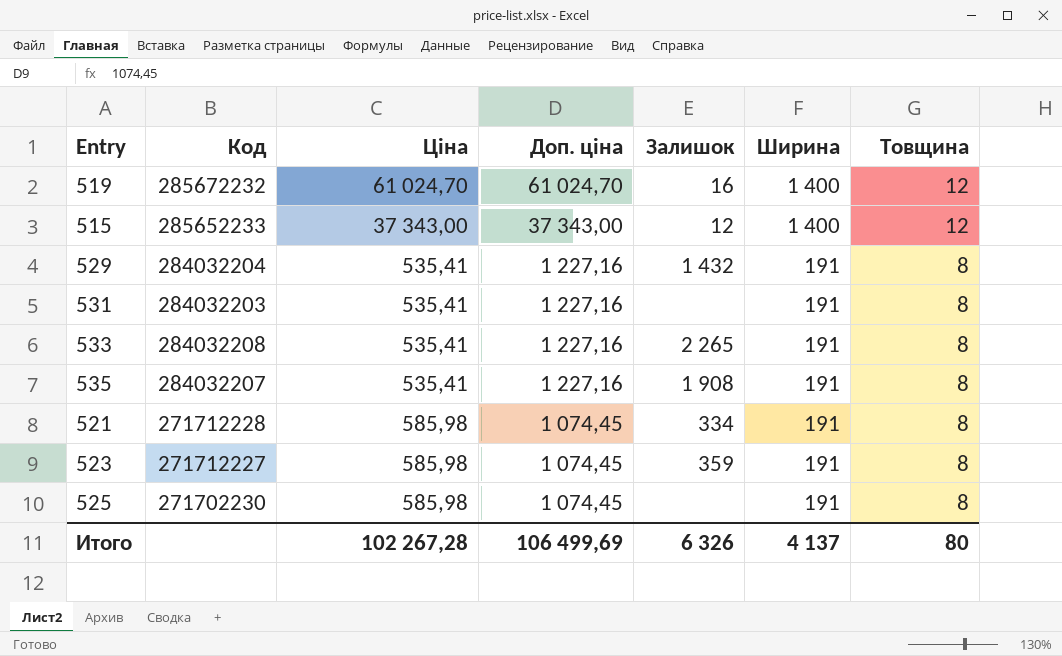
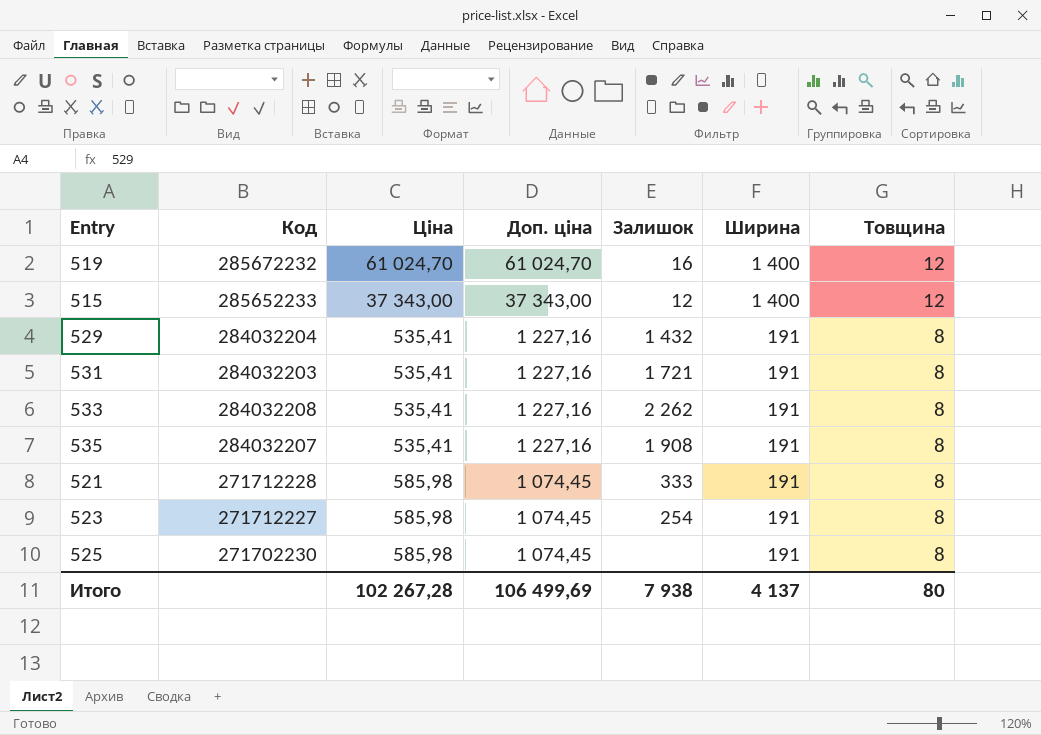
531 | Залишок: none -> 1 721
533 | Залишок: 2 265 -> 2 262
521 | Залишок: 334 -> 333
523 | Залишок: 359 -> 254
Итого | Залишок: 6 326 -> 7 938

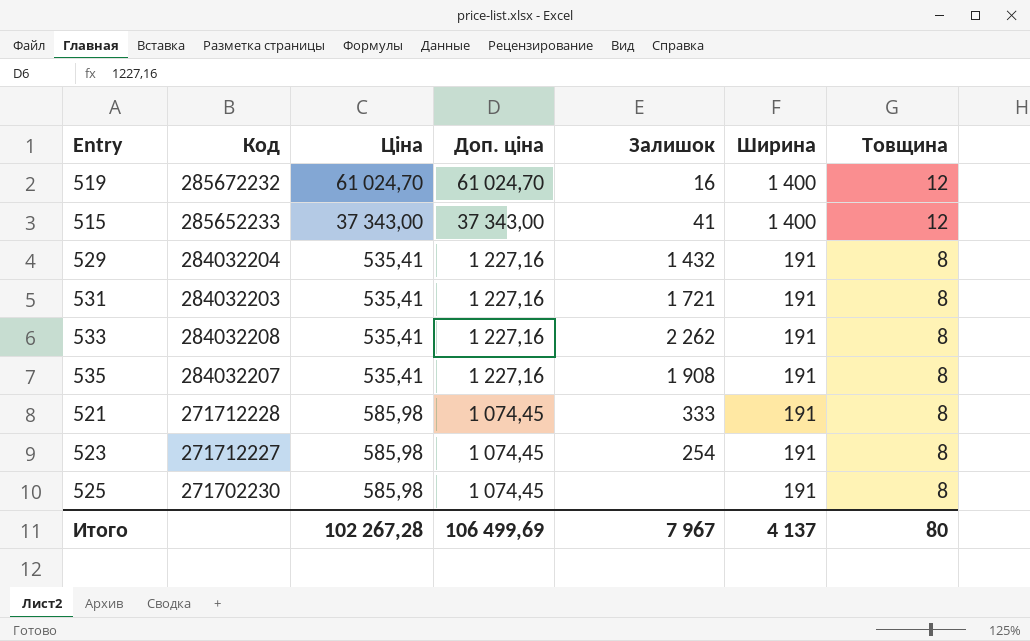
515 | Залишок: 12 -> 41
Итого | Залишок: 7 938 -> 7 967

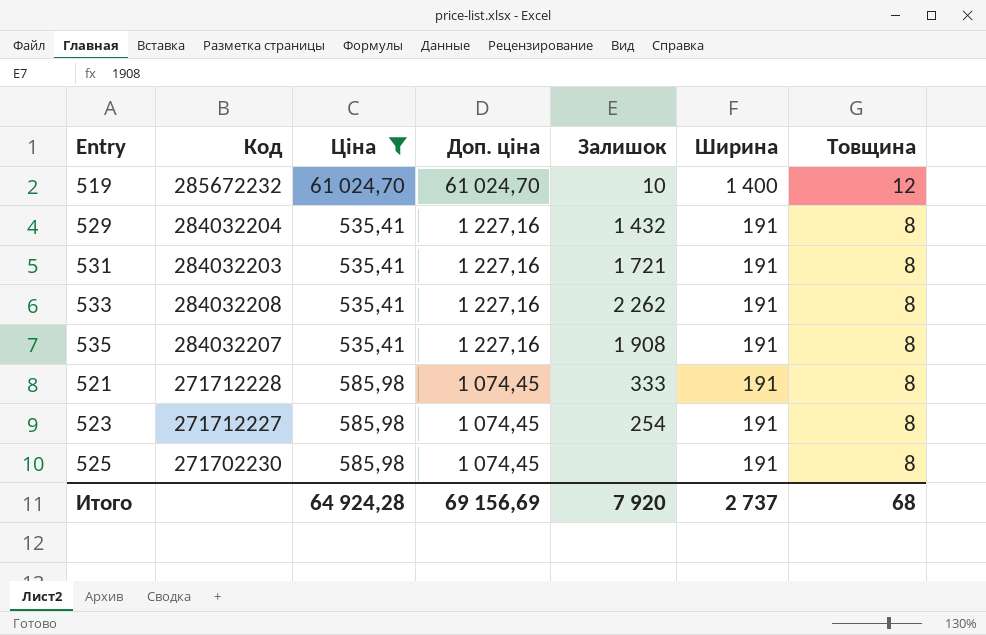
filter: none -> Ціна != 37 343,00
519 | Залишок: 16 -> 10
Итого | Ціна: 102 267,28 -> 64 924,28
Итого | Доп. ціна: 106 499,69 -> 69 156,69
Итого | Залишок: 7 967 -> 7 920
Итого | Ширина: 4 137 -> 2 737
Итого | Товщина: 80 -> 68

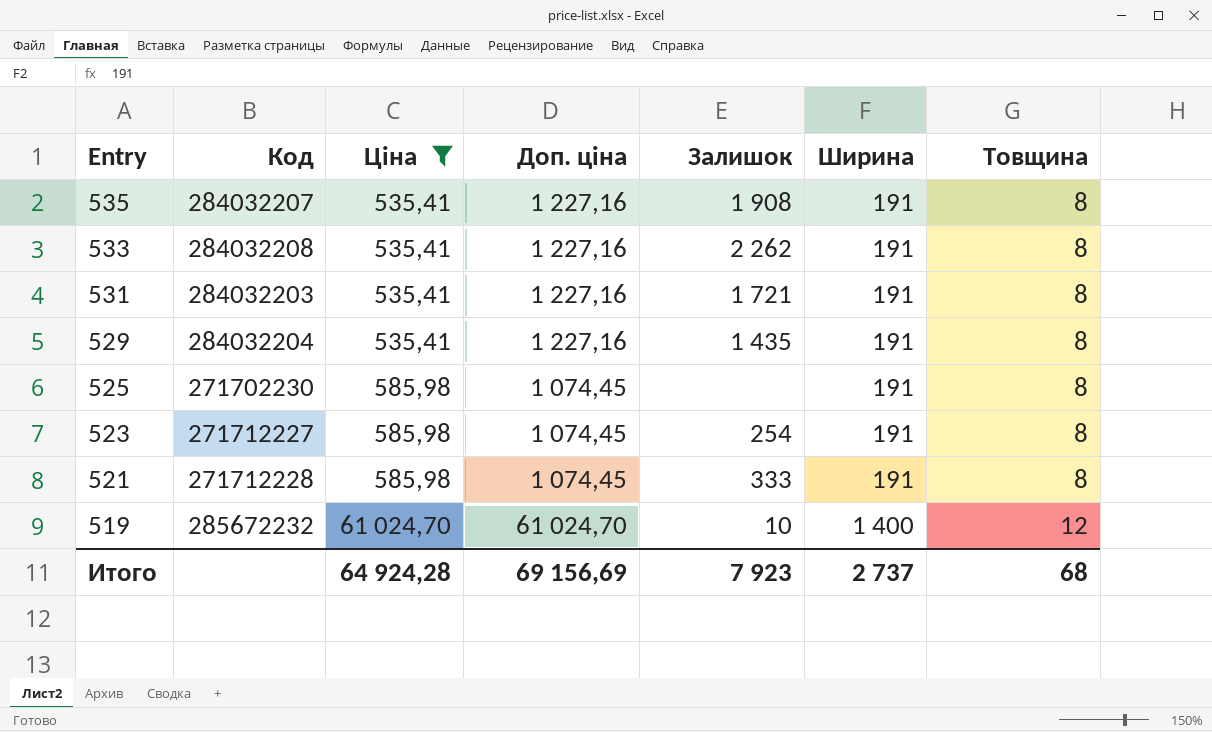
row order: Доп. ціна descending -> Entry descending
529 | Залишок: 1 432 -> 1 435
Итого | Залишок: 7 920 -> 7 923

